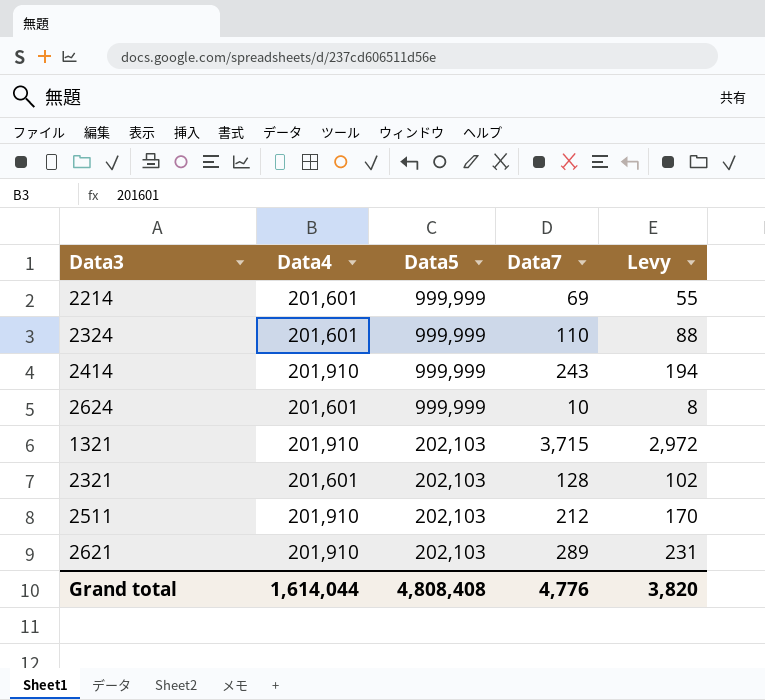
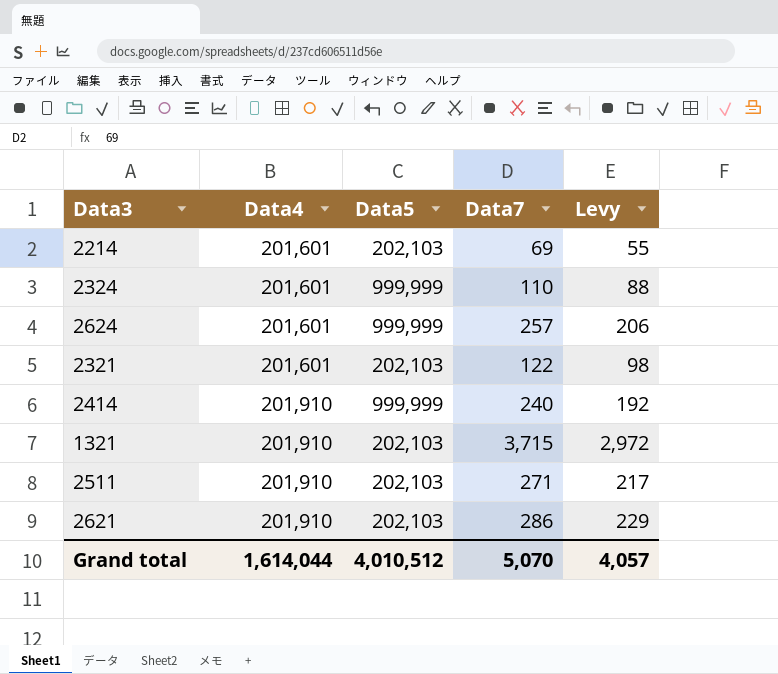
row order: Data5 descending -> Data4 ascending
2214 | Data5: 999,999 -> 202,103
2624 | Data7: 10 -> 257
2624 | Levy: 8 -> 206
2321 | Data7: 128 -> 122
2321 | Levy: 102 -> 98
2414 | Data7: 243 -> 240
2414 | Levy: 194 -> 192
2511 | Data7: 212 -> 271
2511 | Levy: 170 -> 217
2621 | Data7: 289 -> 286
2621 | Levy: 231 -> 229
Grand total | Data5: 4,808,408 -> 4,010,512
Grand total | Data7: 4,776 -> 5,070
Grand total | Levy: 3,820 -> 4,057

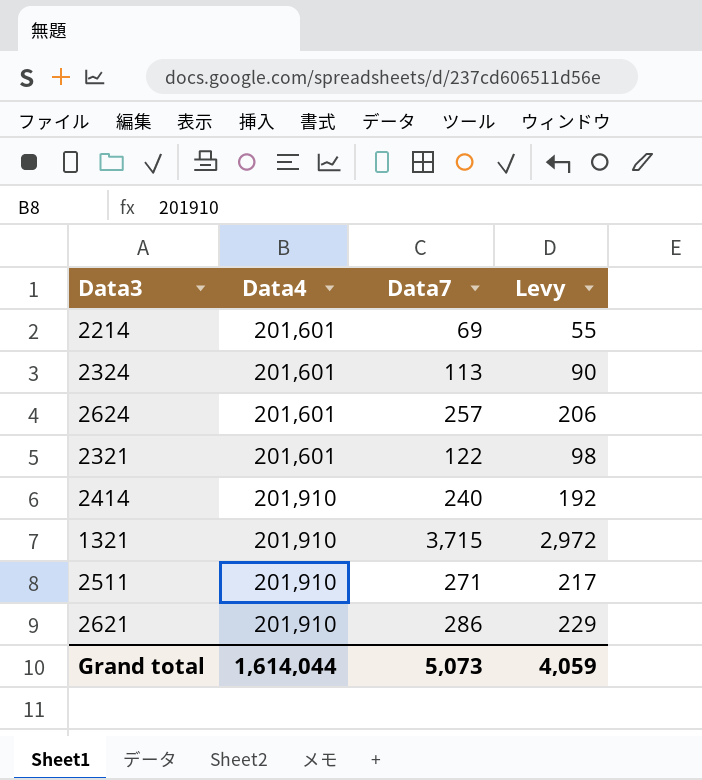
column Data5 | position: 3 -> none
2324 | Data7: 110 -> 113
2324 | Levy: 88 -> 90
Grand total | Data7: 5,070 -> 5,073
Grand total | Levy: 4,057 -> 4,059

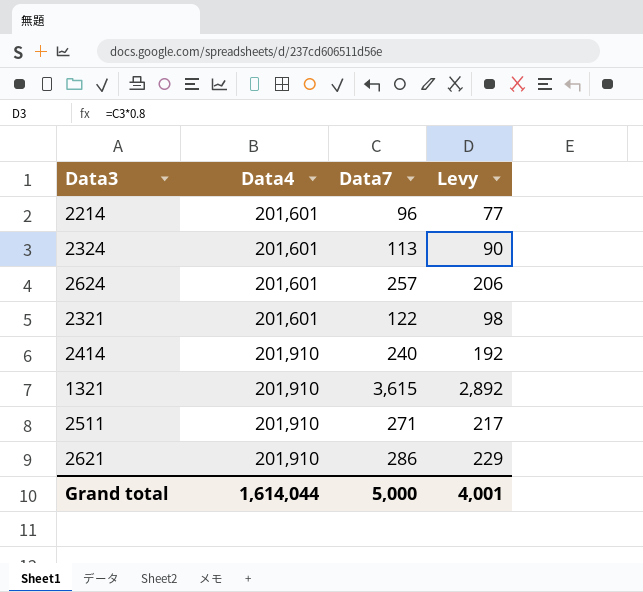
2214 | Data7: 69 -> 96
2214 | Levy: 55 -> 77
1321 | Data7: 3,715 -> 3,615
1321 | Levy: 2,972 -> 2,892
Grand total | Data7: 5,073 -> 5,000
Grand total | Levy: 4,059 -> 4,001

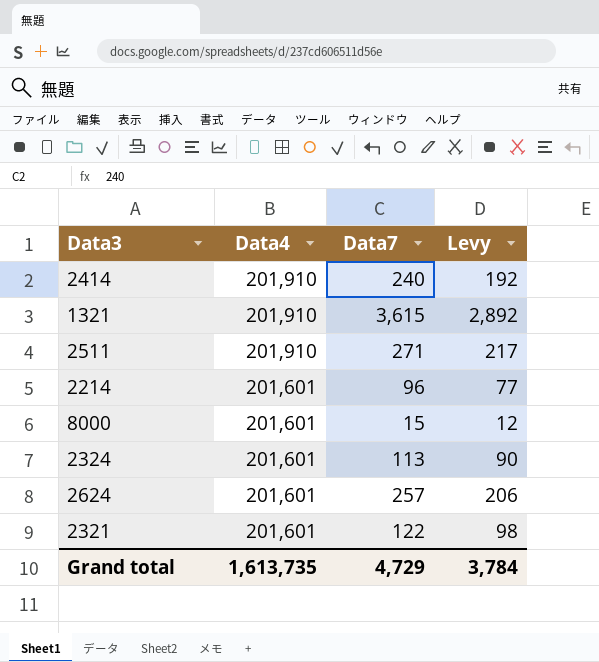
row order: Data4 ascending -> Data4 descending
row 2621: 201,910 | 286 | 229 -> none
row 8000: none -> 201,601 | 15 | 12
Grand total | Data4: 1,614,044 -> 1,613,735
Grand total | Data7: 5,000 -> 4,729
Grand total | Levy: 4,001 -> 3,784

